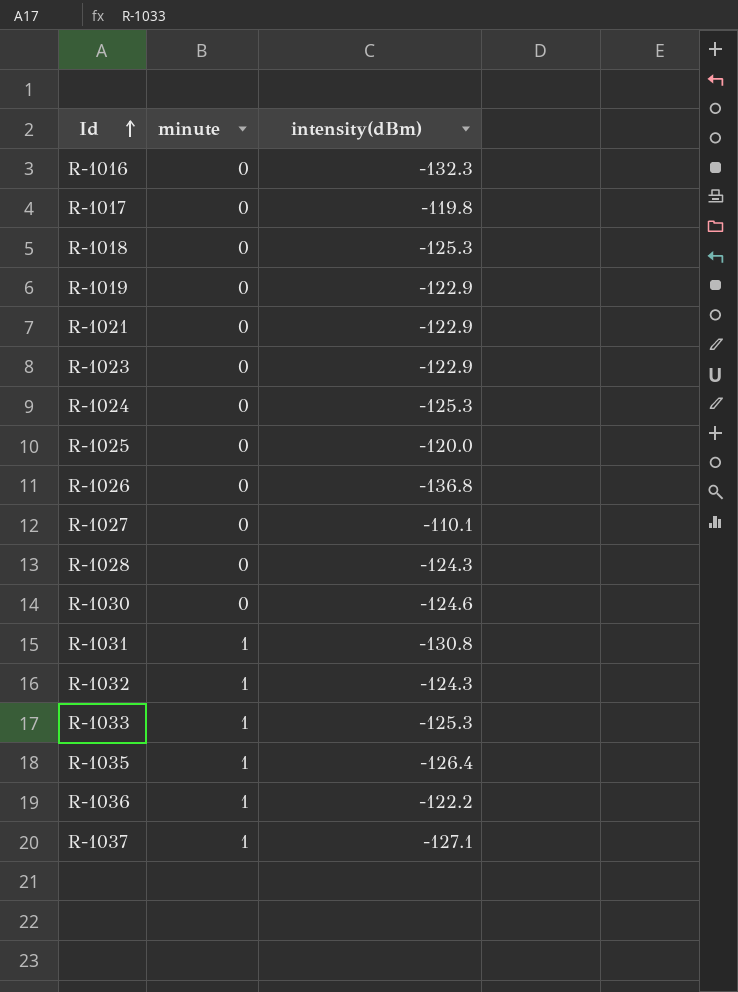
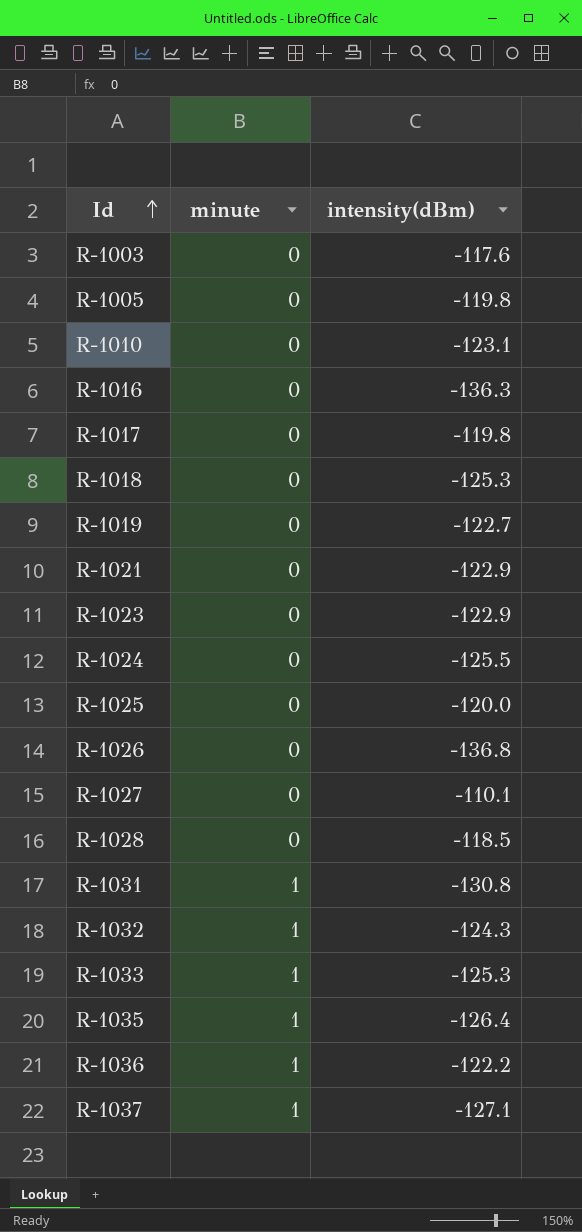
row R-1030: 0 | -124.6 -> none
row R-1003: none -> 0 | -117.6
row R-1005: none -> 0 | -119.8
row R-1010: none -> 0 | -123.1
R-1016 | intensity(dBm): -132.3 -> -136.3
R-1019 | intensity(dBm): -122.9 -> -122.7
R-1024 | intensity(dBm): -125.3 -> -125.5
R-1028 | intensity(dBm): -124.3 -> -118.5

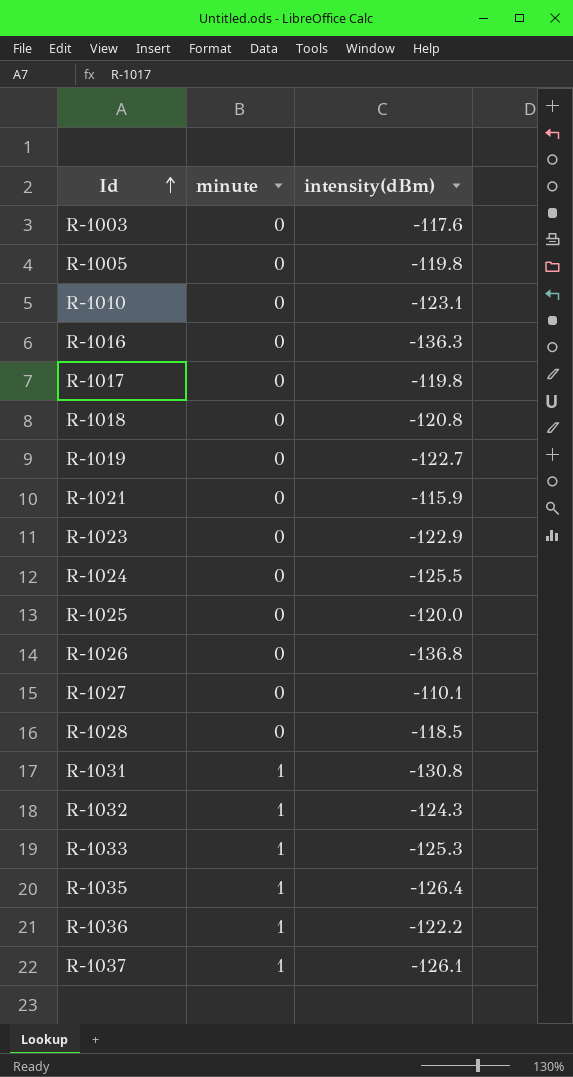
R-1018 | intensity(dBm): -125.3 -> -120.8
R-1021 | intensity(dBm): -122.9 -> -115.9
R-1037 | intensity(dBm): -127.1 -> -126.1

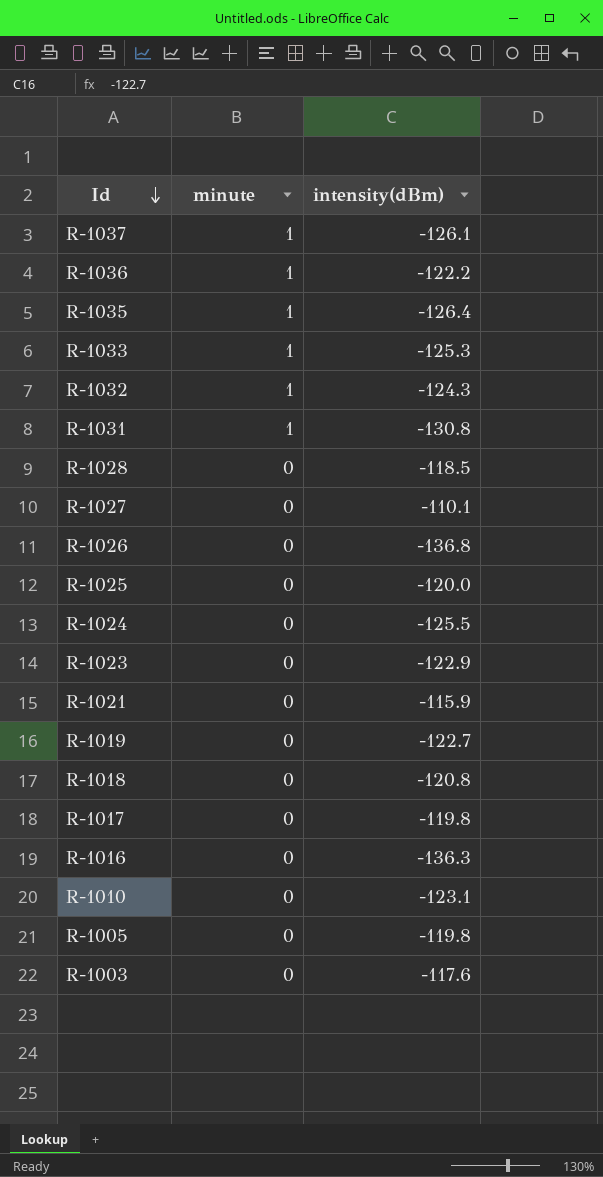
row order: Id ascending -> Id descending

